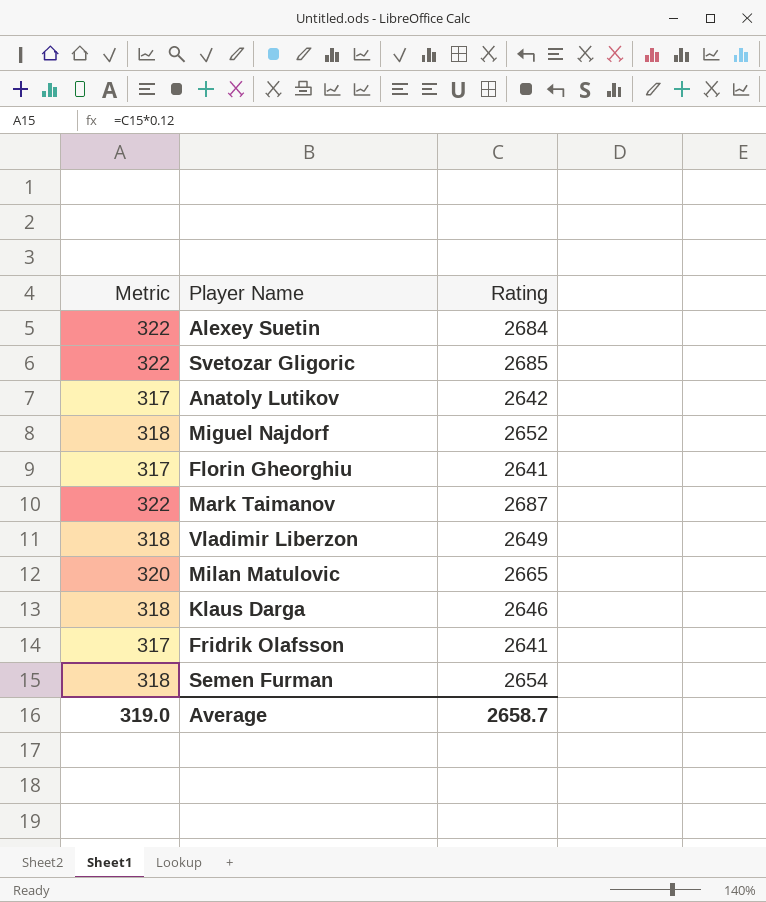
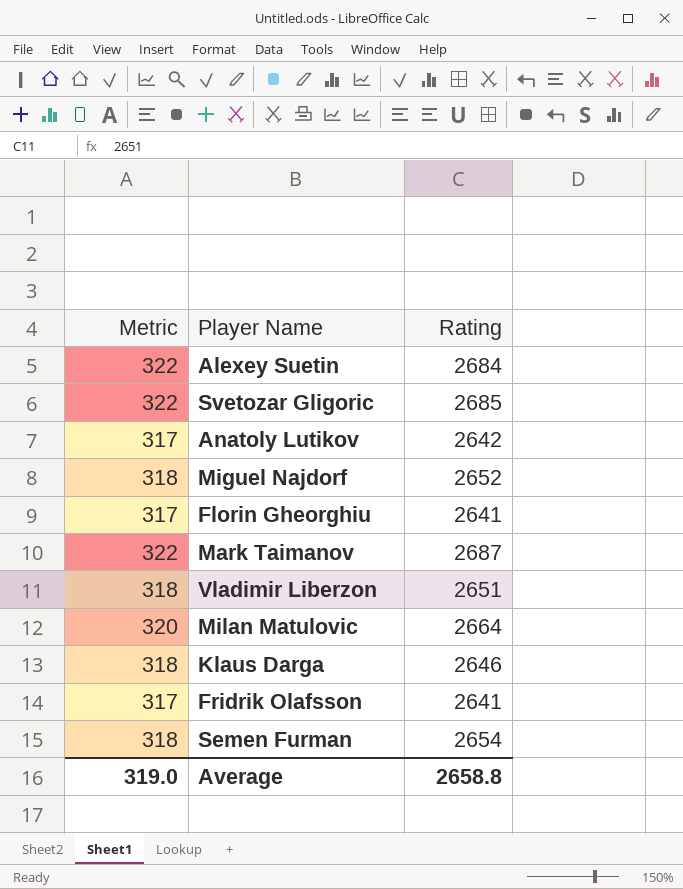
Vladimir Liberzon | Rating: 2649 -> 2651
Milan Matulovic | Rating: 2665 -> 2664
Average | Rating: 2658.7 -> 2658.8

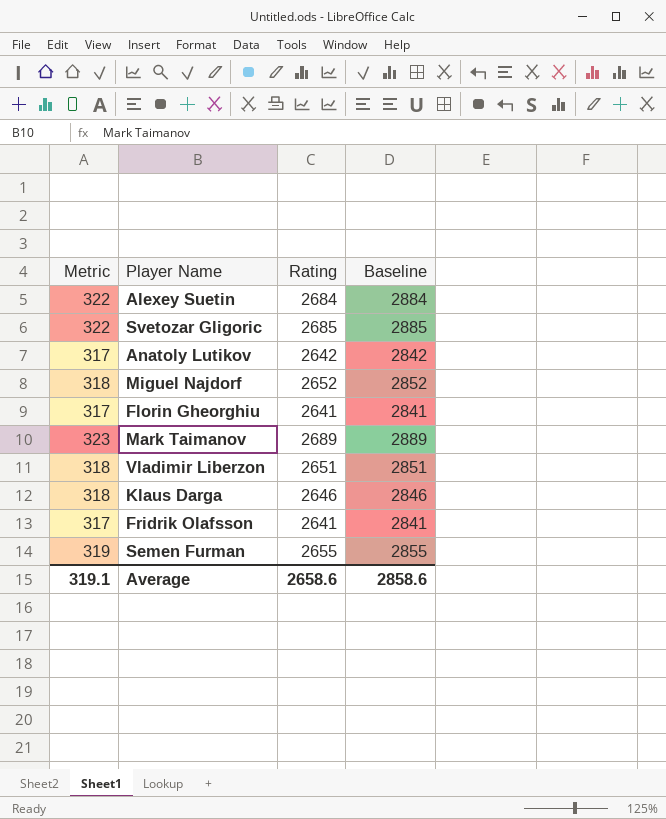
column Baseline | formula: none -> [Rating] + 200
row Milan Matulovic: 320 | 2664 -> none
Mark Taimanov | Metric: 322 -> 323
Mark Taimanov | Rating: 2687 -> 2689
Semen Furman | Metric: 318 -> 319
Semen Furman | Rating: 2654 -> 2655
Average | Metric: 319.0 -> 319.1
Average | Rating: 2658.8 -> 2658.6

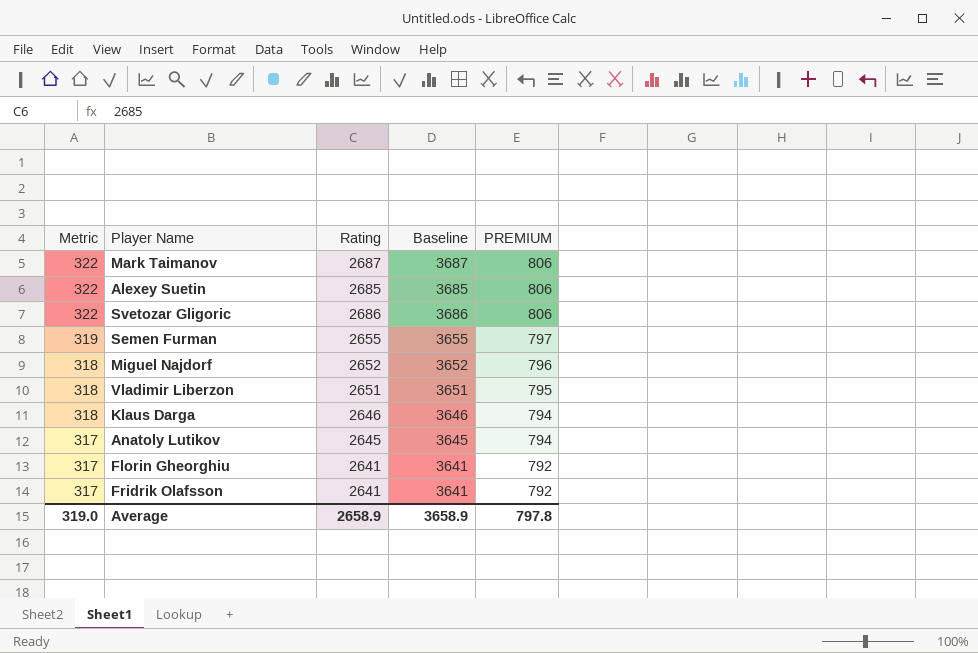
row order: none -> Metric descending
column Baseline | formula: [Rating] + 200 -> [Rating] + 1000
column PREMIUM | formula: none -> [Rating] * 0.3
Mark Taimanov | Metric: 323 -> 322
Mark Taimanov | Rating: 2689 -> 2687
Alexey Suetin | Rating: 2684 -> 2685
Svetozar Gligoric | Rating: 2685 -> 2686
Anatoly Lutikov | Rating: 2642 -> 2645
Average | Metric: 319.1 -> 319.0
Average | Rating: 2658.6 -> 2658.9
Average | Baseline: 2858.6 -> 3658.9

